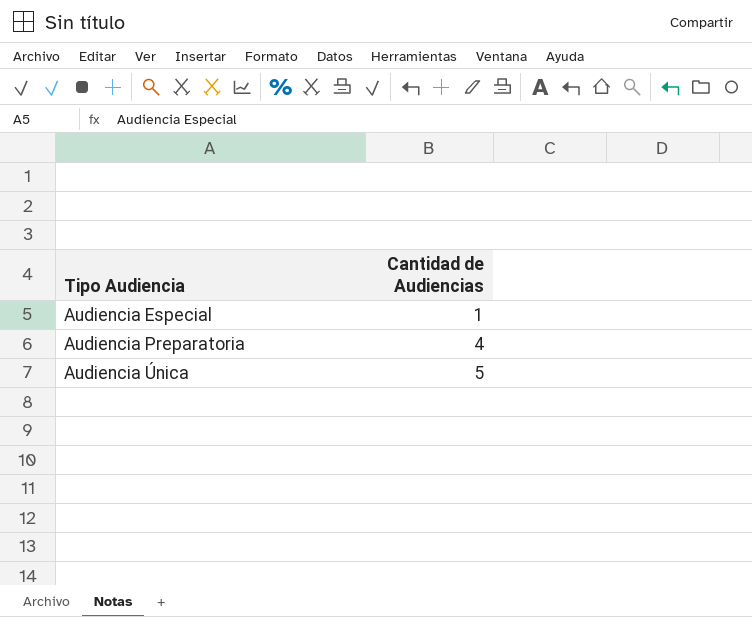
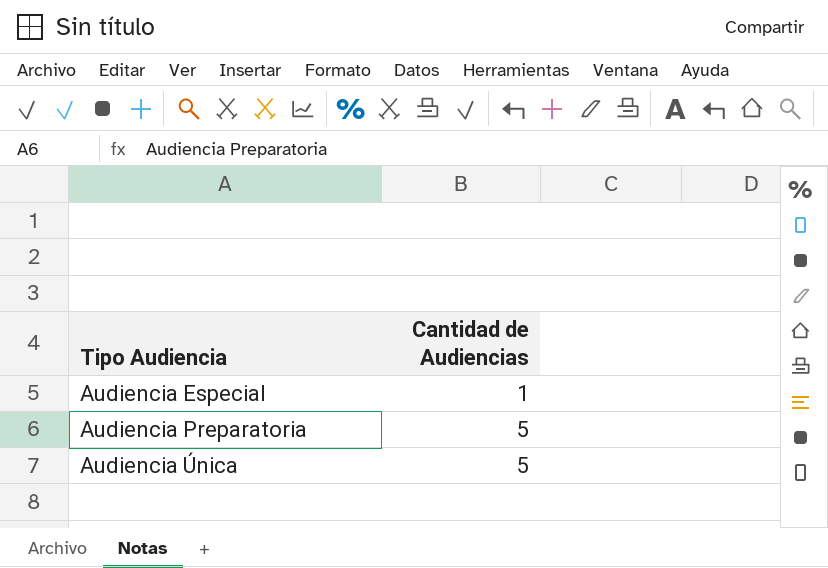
Audiencia Preparatoria | Cantidad de Audiencias: 4 -> 5

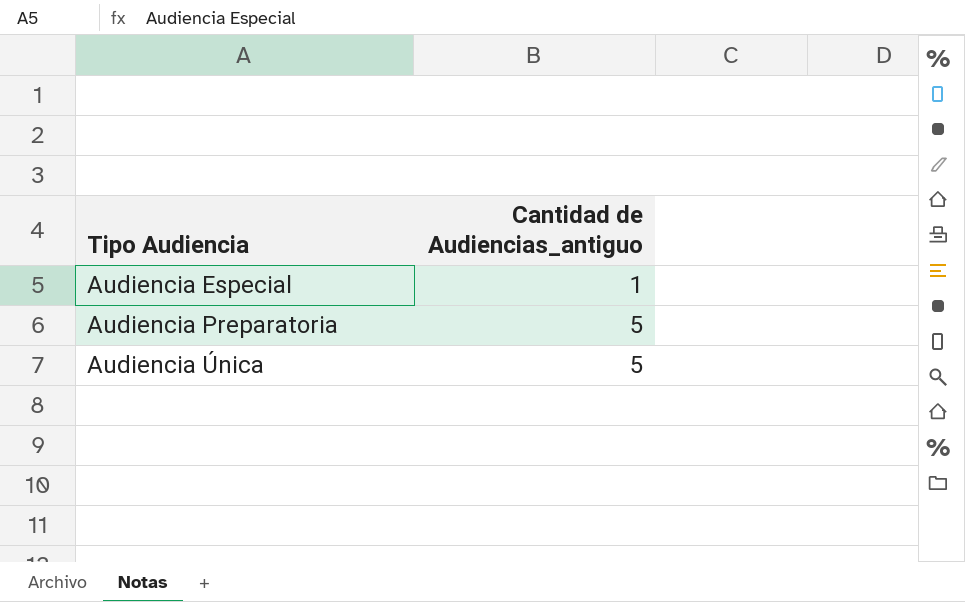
column name: Cantidad de Audiencias -> Cantidad de Audiencias_antiguo

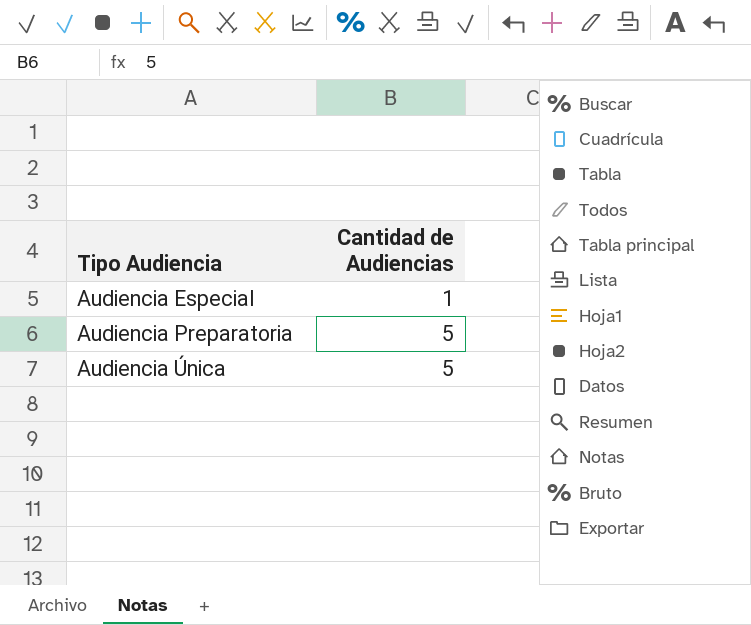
column name: Cantidad de Audiencias_antiguo -> Cantidad de Audiencias

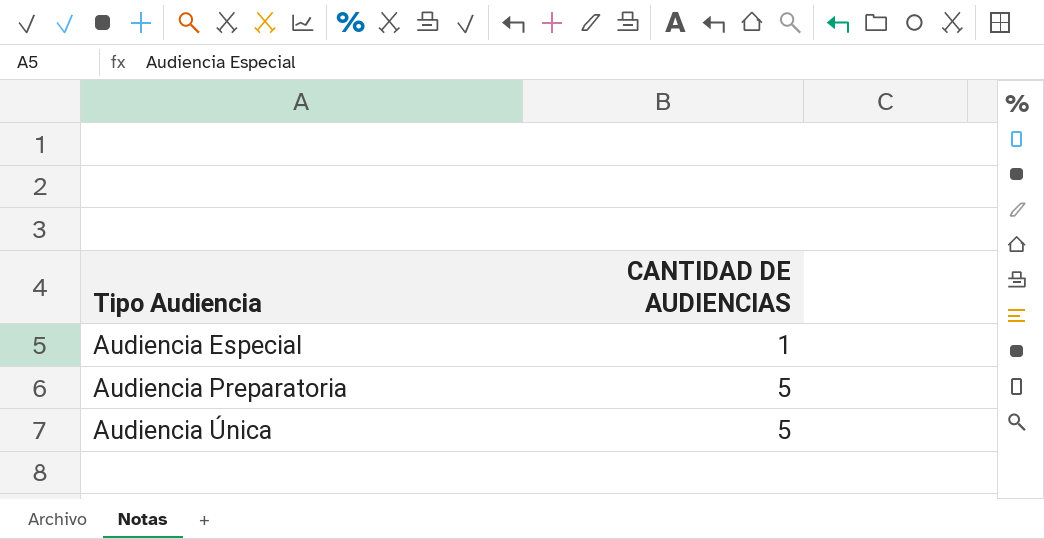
column name: Cantidad de Audiencias -> CANTIDAD DE AUDIENCIAS

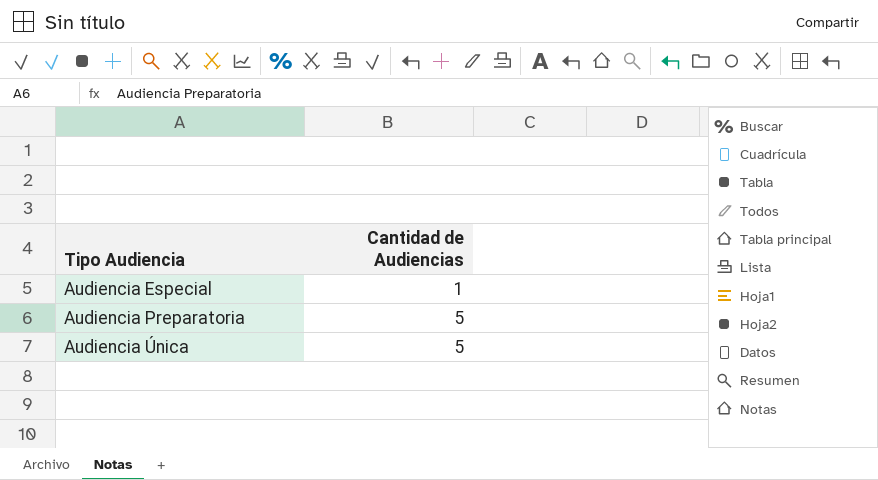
column name: CANTIDAD DE AUDIENCIAS -> Cantidad de Audiencias

